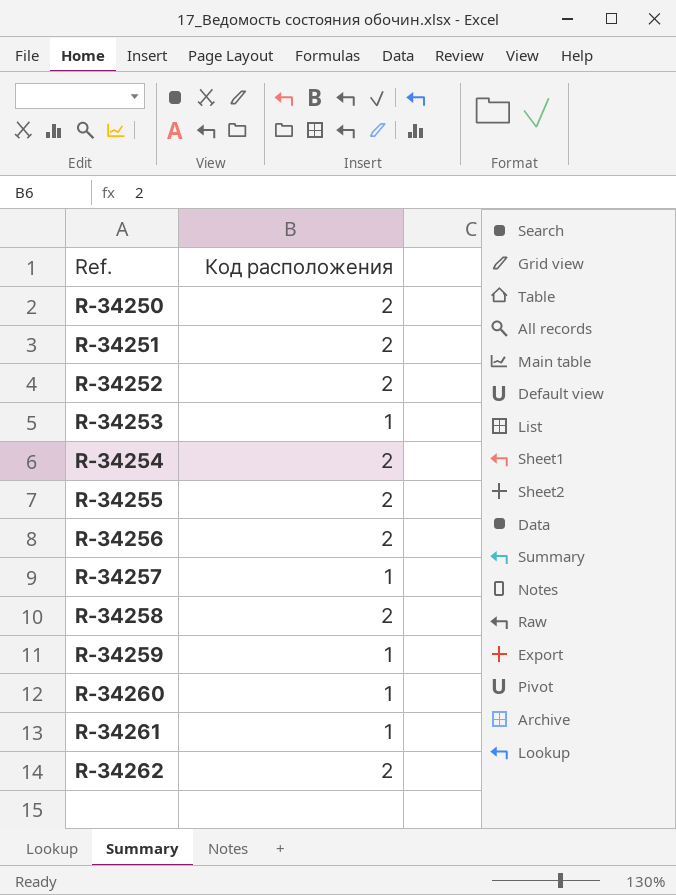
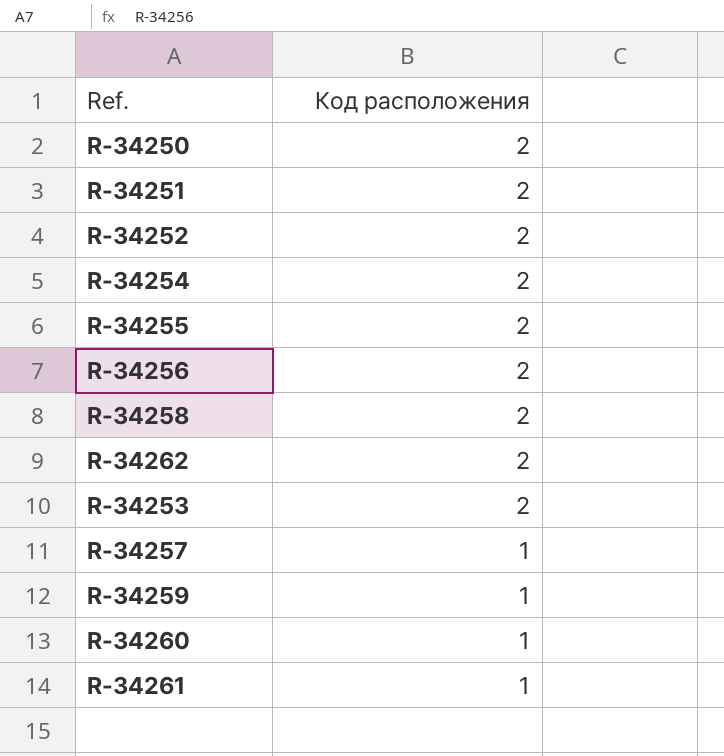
row order: Ref. ascending -> Код расположения descending
R-34253 | Код расположения: 1 -> 2

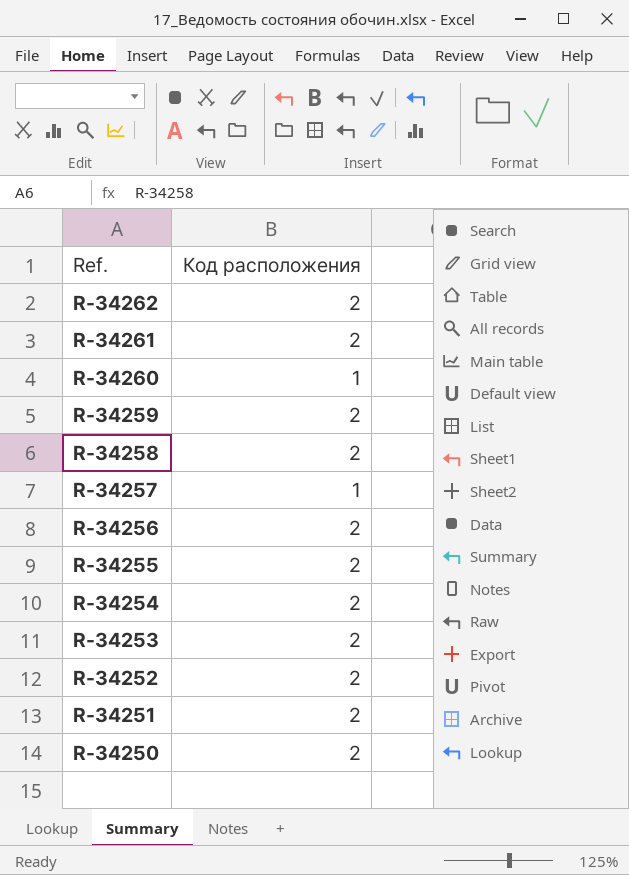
row order: Код расположения descending -> Ref. descending
R-34261 | Код расположения: 1 -> 2
R-34259 | Код расположения: 1 -> 2

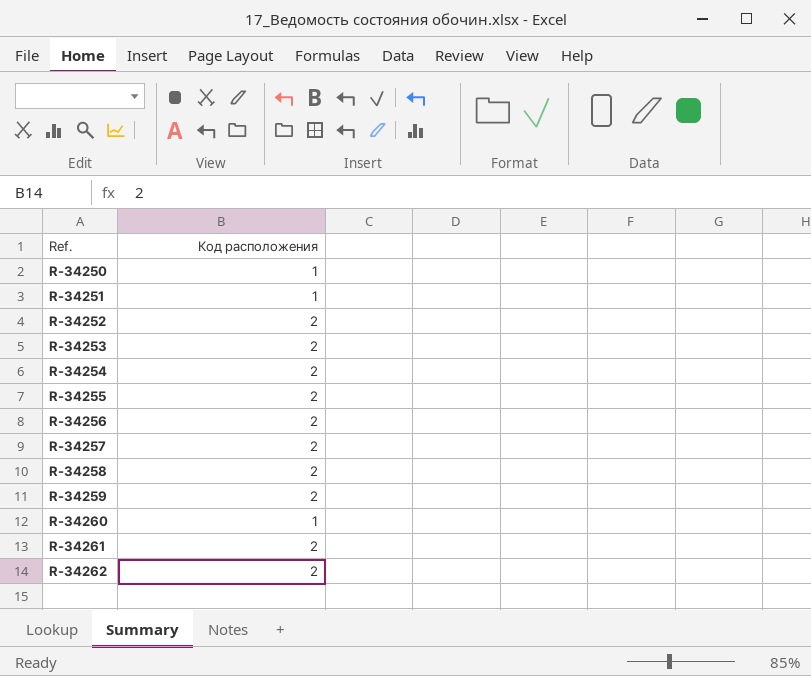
row order: Ref. descending -> Ref. ascending
R-34250 | Код расположения: 2 -> 1
R-34251 | Код расположения: 2 -> 1
R-34257 | Код расположения: 1 -> 2

